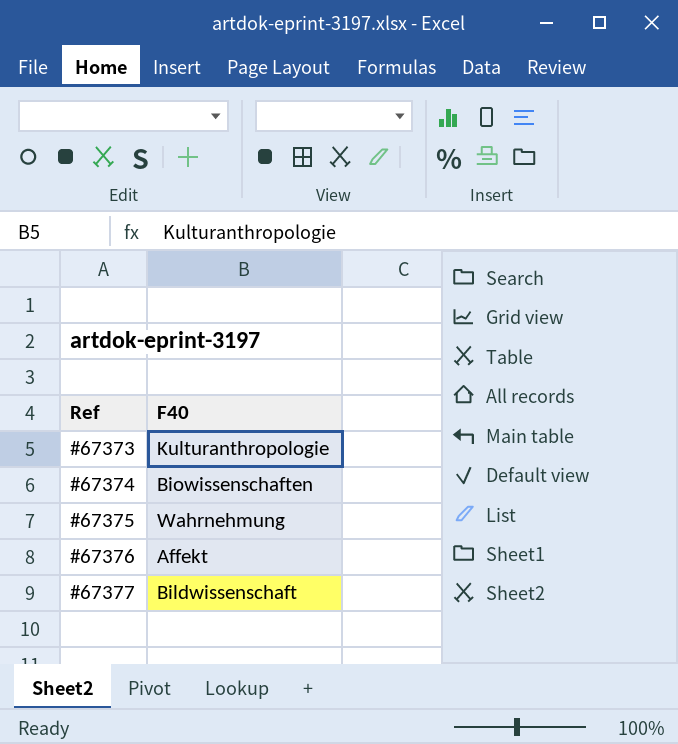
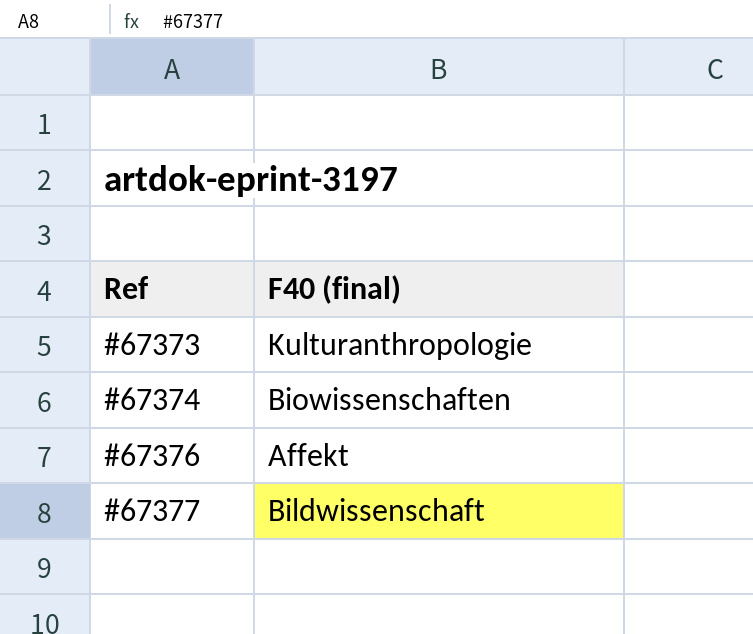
column name: F40 -> F40 (final)
row #67375: Wahrnehmung -> none

